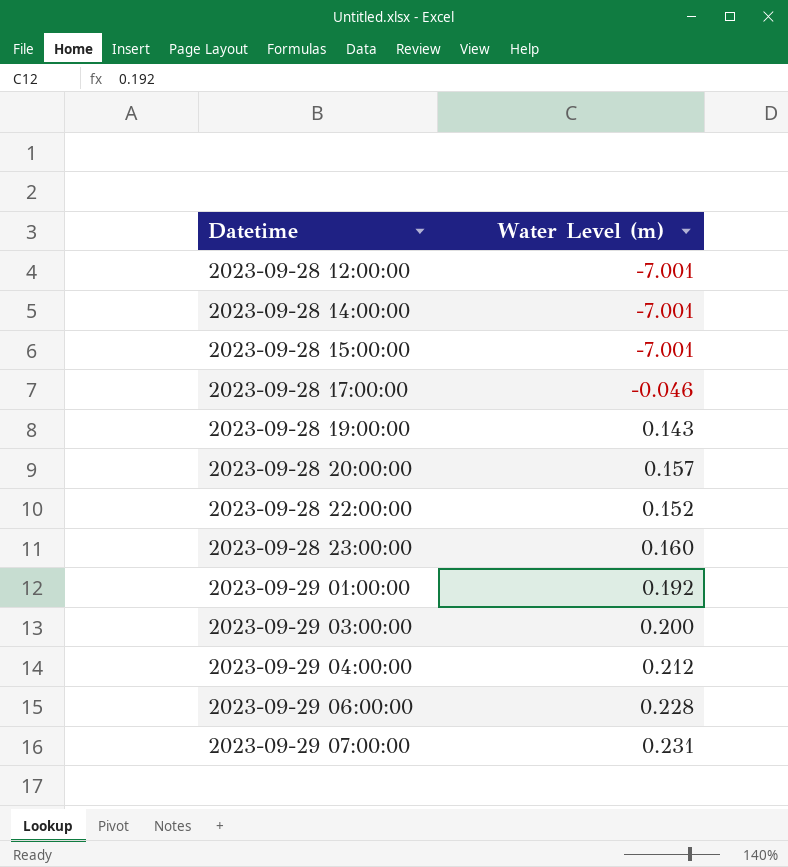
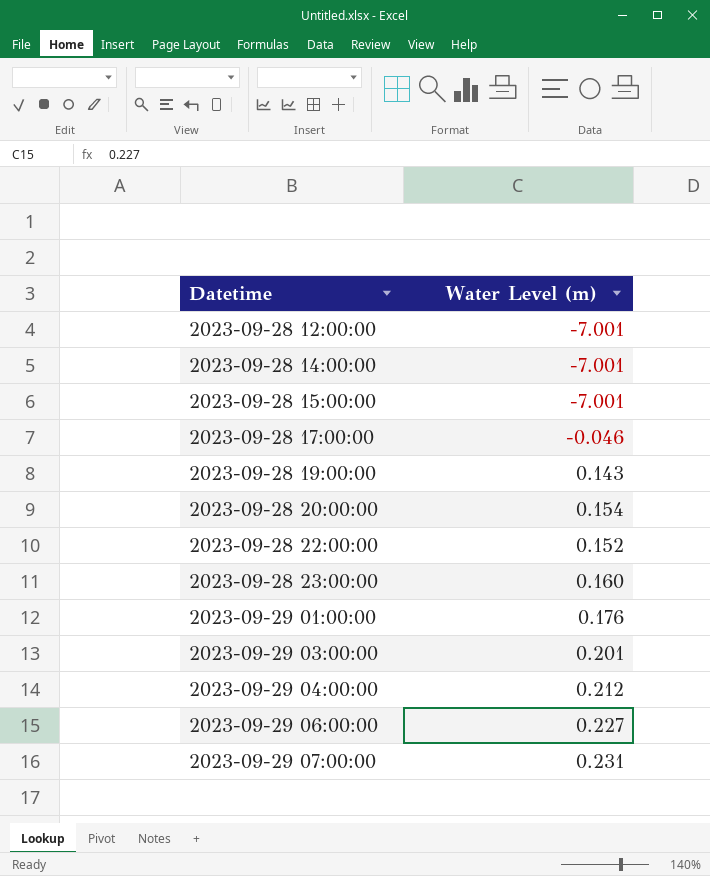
2023-09-28 20:00:00 | Water Level (m): 0.157 -> 0.154
2023-09-29 01:00:00 | Water Level (m): 0.192 -> 0.176
2023-09-29 03:00:00 | Water Level (m): 0.200 -> 0.201
2023-09-29 06:00:00 | Water Level (m): 0.228 -> 0.227

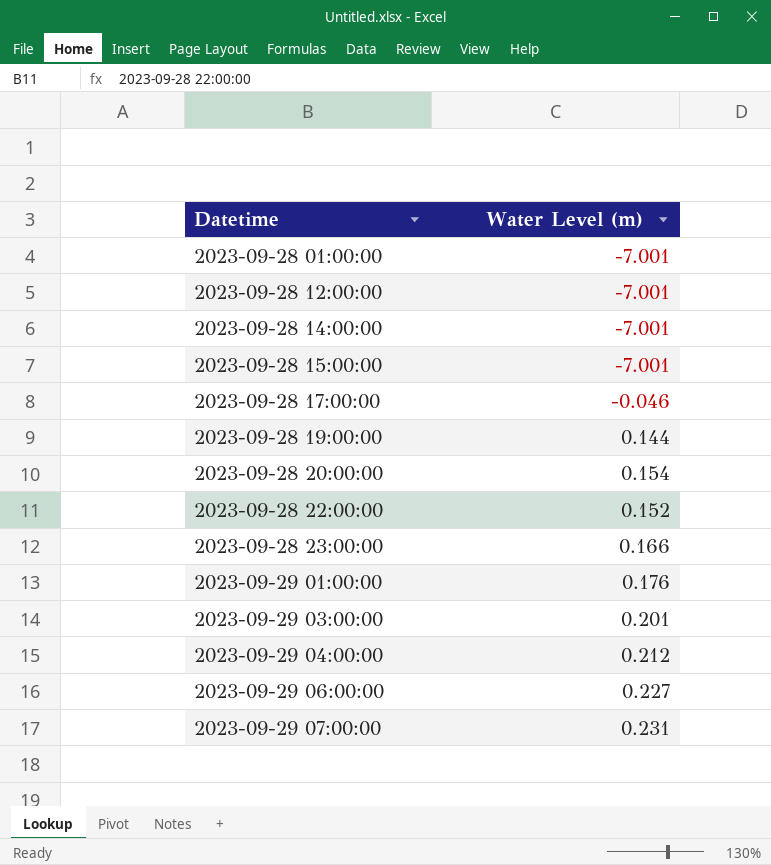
row 2023-09-28 01:00:00: none -> -7.001
2023-09-28 19:00:00 | Water Level (m): 0.143 -> 0.144
2023-09-28 23:00:00 | Water Level (m): 0.160 -> 0.166

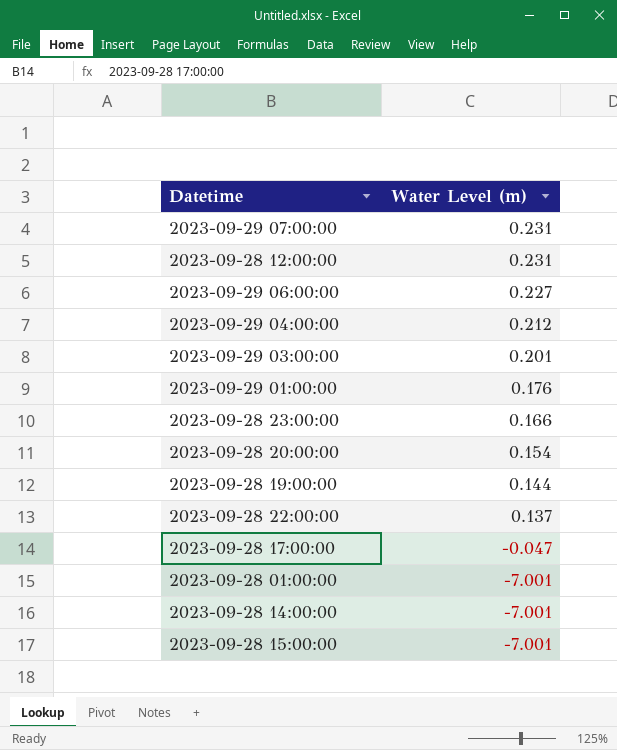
row order: Datetime ascending -> Water Level (m) descending
2023-09-28 12:00:00 | Water Level (m): -7.001 -> 0.231
2023-09-28 22:00:00 | Water Level (m): 0.152 -> 0.137
2023-09-28 17:00:00 | Water Level (m): -0.046 -> -0.047

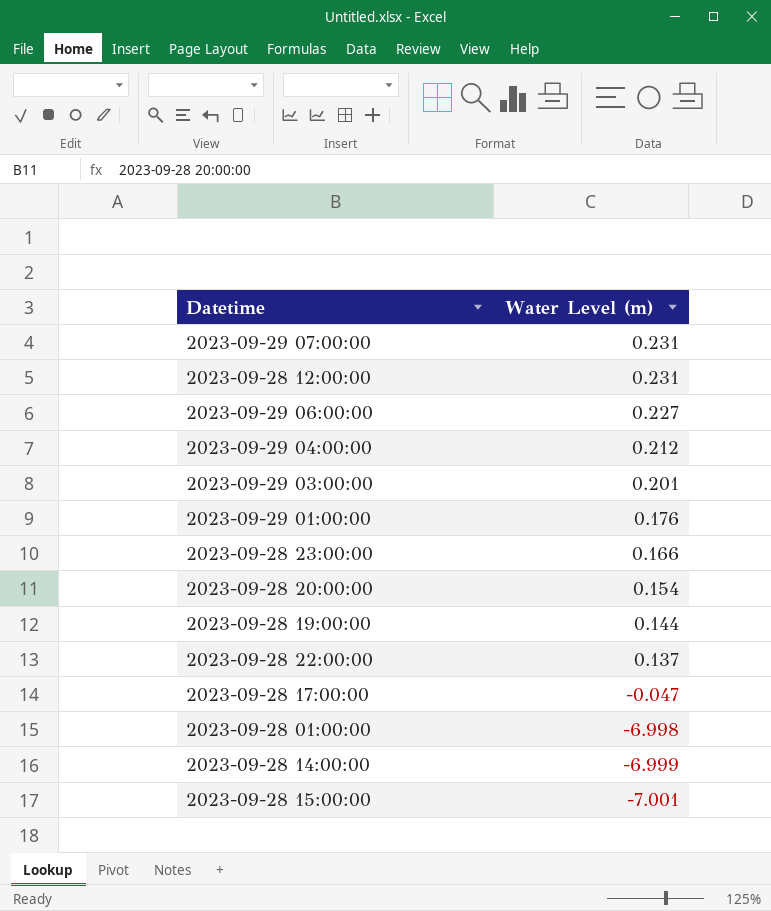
2023-09-28 01:00:00 | Water Level (m): -7.001 -> -6.998
2023-09-28 14:00:00 | Water Level (m): -7.001 -> -6.999

